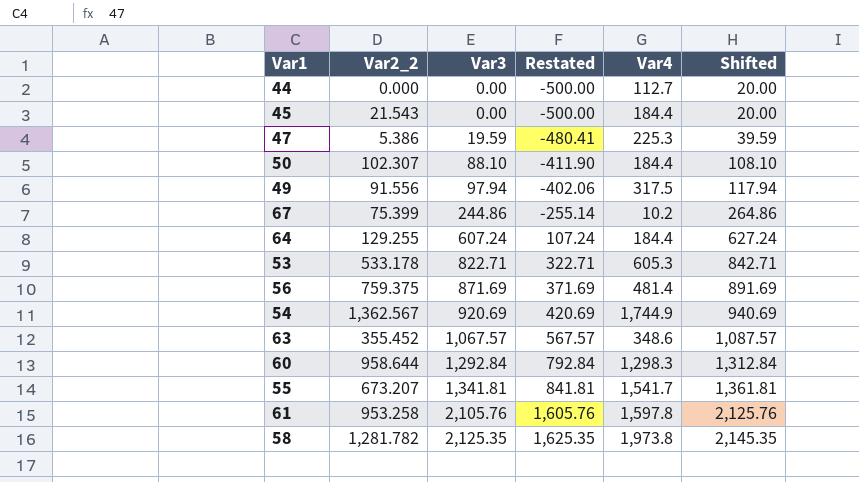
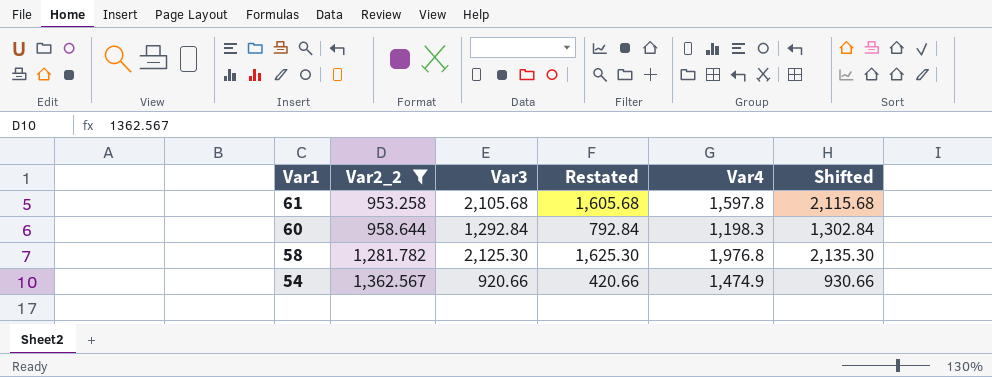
filter: none -> Var2_2 >= 953.258
row order: Var3 ascending -> Var1 descending
column Shifted | formula: [Var3] + 20 -> [Var3] + 10
61 | Var3: 2,105.76 -> 2,105.68
61 | Restated: 1,605.76 -> 1,605.68
60 | Var4: 1,298.3 -> 1,198.3
58 | Var3: 2,125.35 -> 2,125.30
58 | Restated: 1,625.35 -> 1,625.30
58 | Var4: 1,973.8 -> 1,976.8
54 | Var3: 920.69 -> 920.66
54 | Restated: 420.69 -> 420.66
54 | Var4: 1,744.9 -> 1,474.9

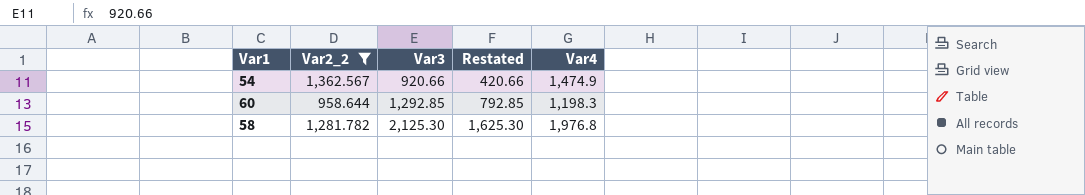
row order: Var1 descending -> Var3 ascending
column Shifted | formula: [Var3] + 10 -> none
row 61: 953.258 | 2,105.68 | 1,605.68 | 1,597.8 | 2,115.68 -> none
60 | Var3: 1,292.84 -> 1,292.85
60 | Restated: 792.84 -> 792.85

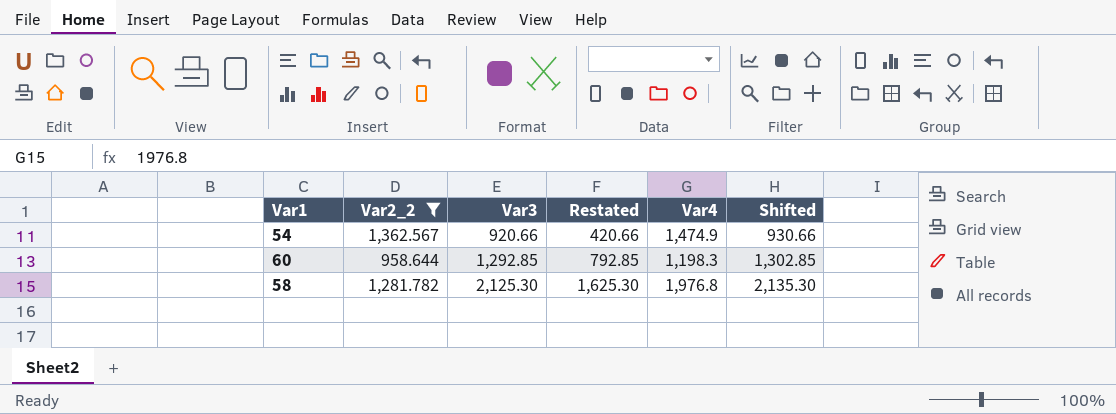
column Shifted | formula: none -> [Var3] + 10

